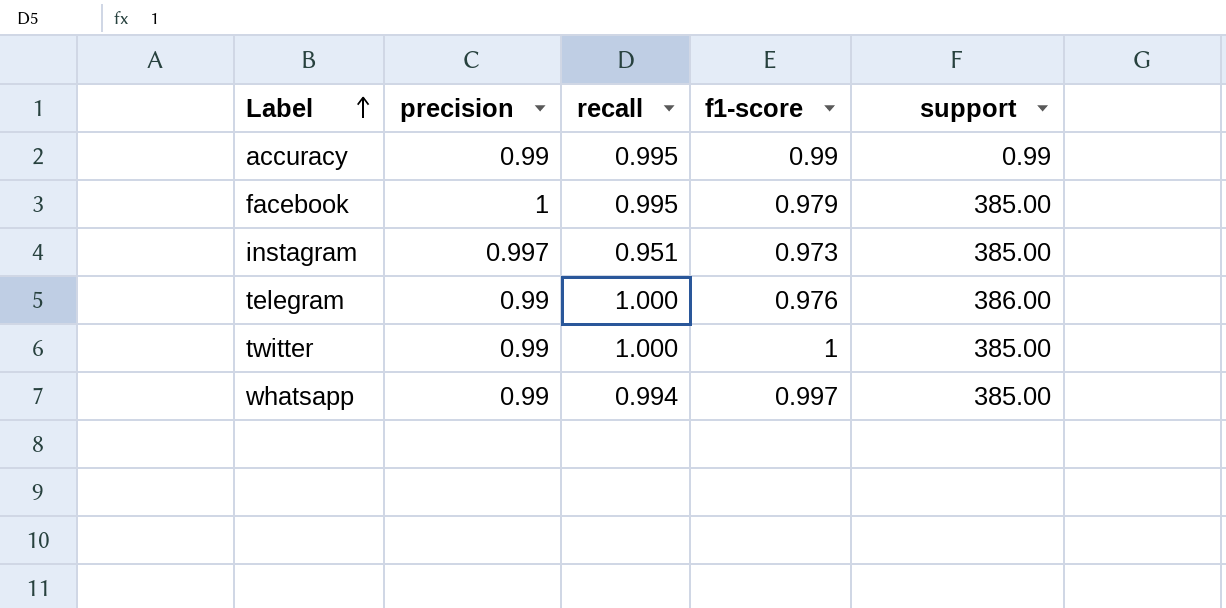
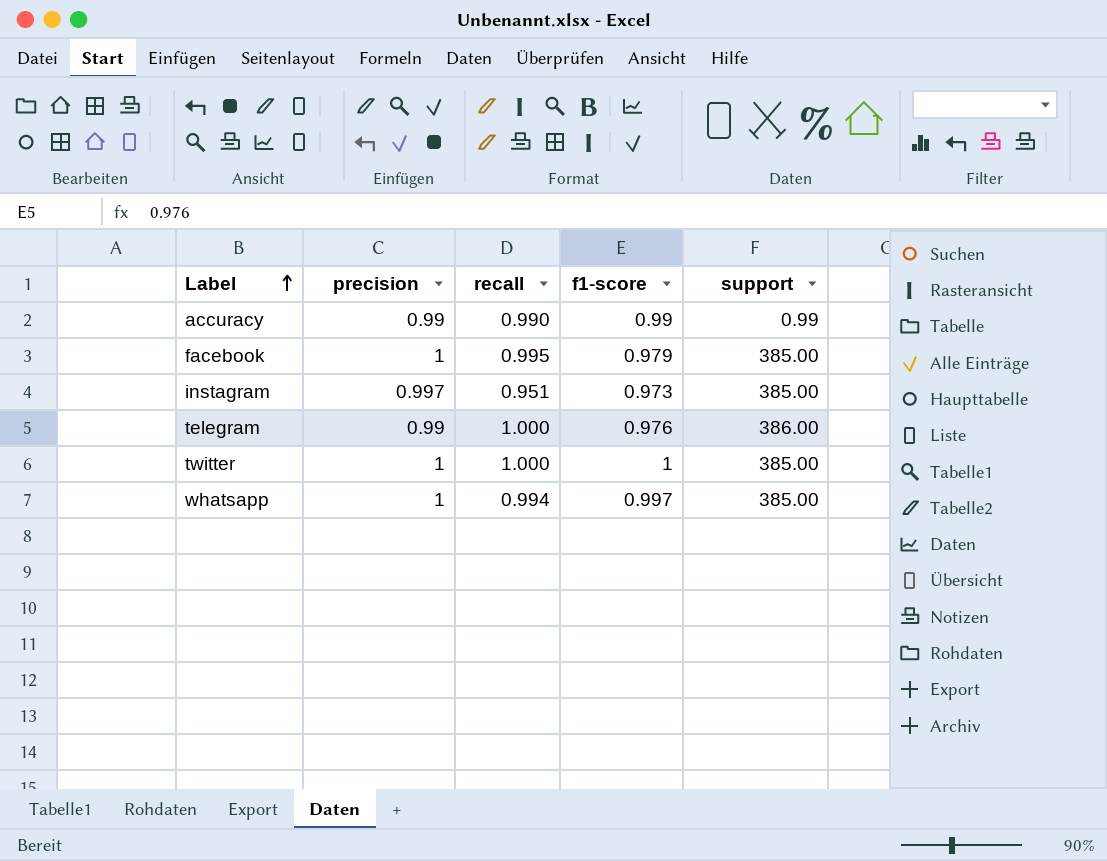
accuracy | recall: 0.995 -> 0.990
twitter | precision: 0.99 -> 1
whatsapp | precision: 0.99 -> 1

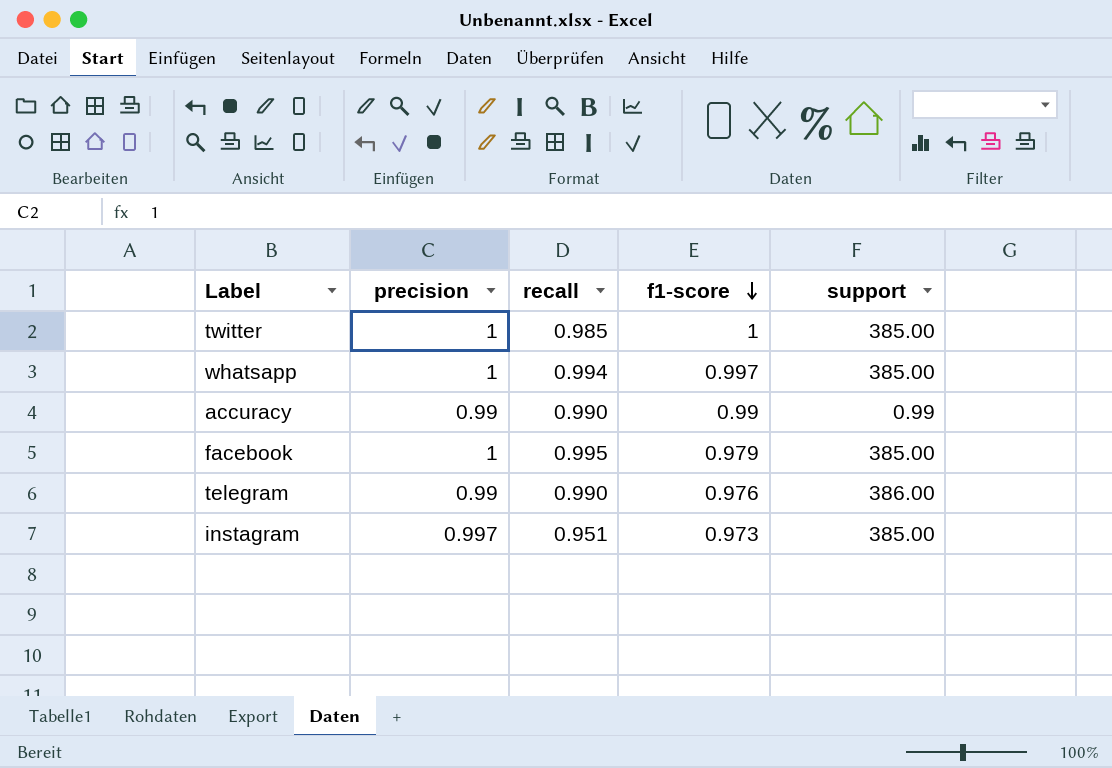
row order: Label ascending -> f1-score descending
twitter | recall: 1.000 -> 0.985
telegram | recall: 1.000 -> 0.990

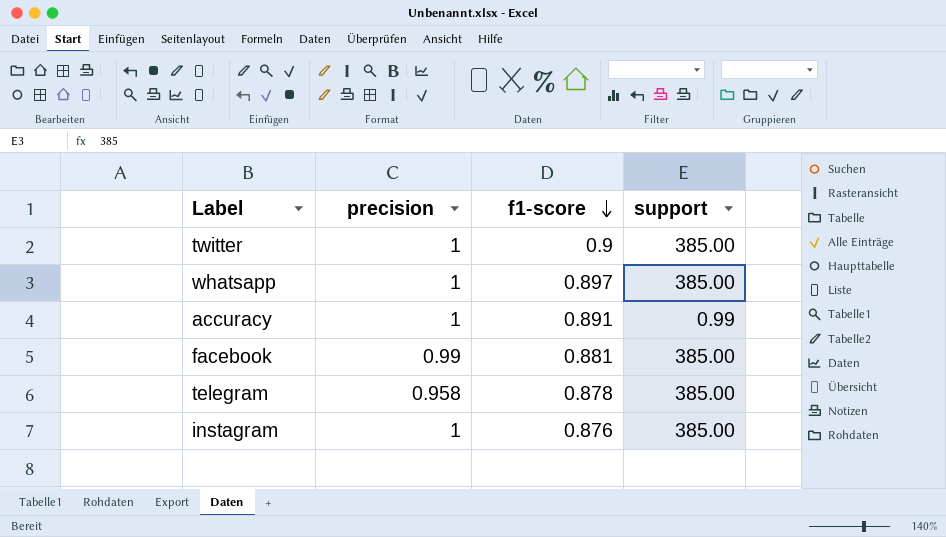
column recall | position: 3 -> none
twitter | f1-score: 1 -> 0.9
whatsapp | f1-score: 0.997 -> 0.897
accuracy | precision: 0.99 -> 1
accuracy | f1-score: 0.99 -> 0.891
facebook | precision: 1 -> 0.99
facebook | f1-score: 0.979 -> 0.881
telegram | precision: 0.99 -> 0.958
telegram | f1-score: 0.976 -> 0.878
telegram | support: 386.00 -> 385.00
instagram | precision: 0.997 -> 1
instagram | f1-score: 0.973 -> 0.876

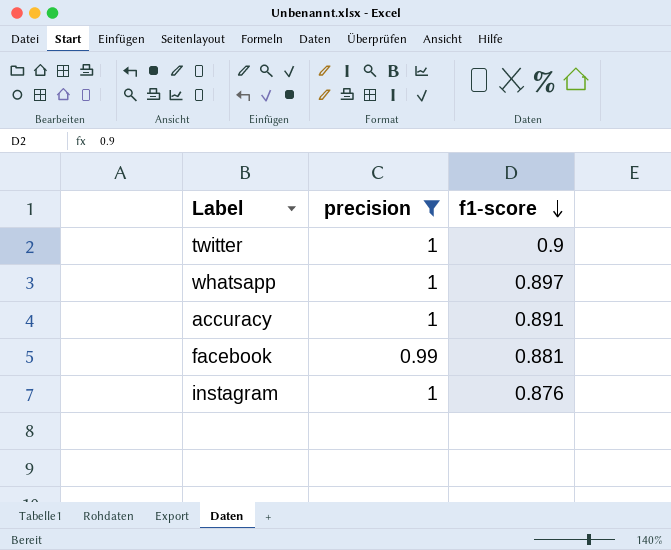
filter: none -> precision != 0.958
column support | position: 4 -> none

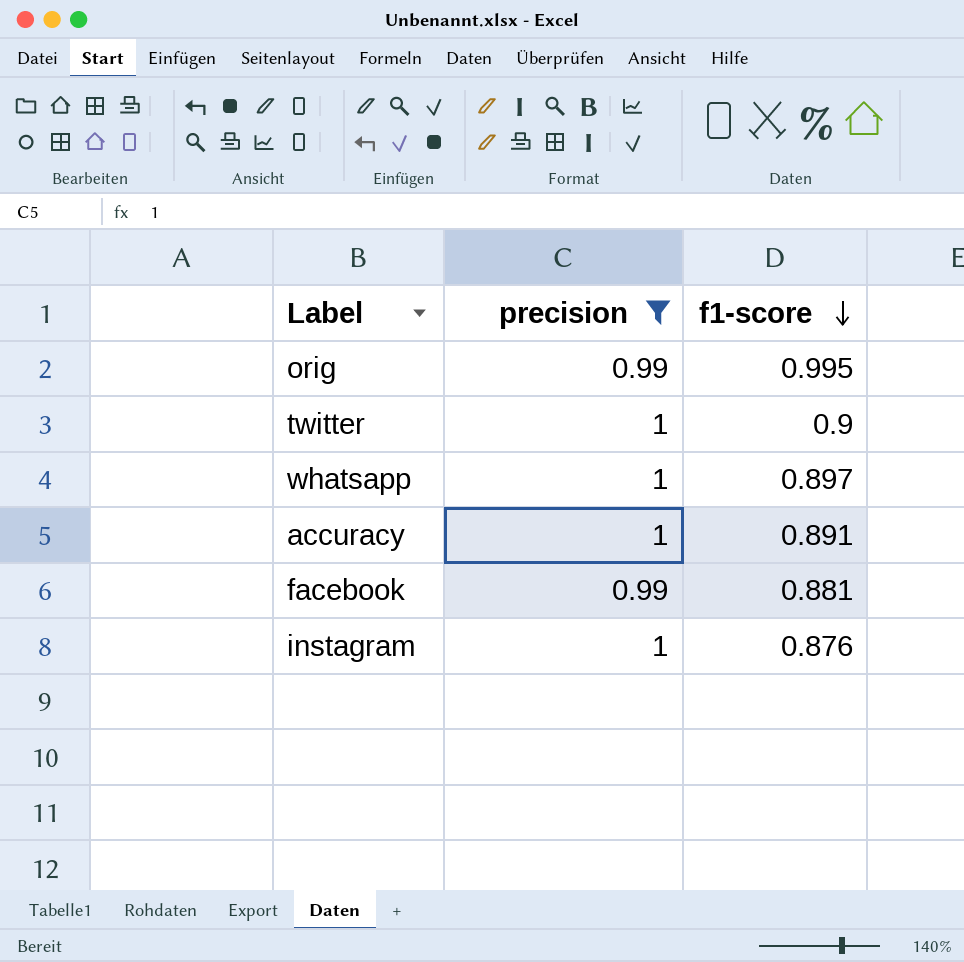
row orig: none -> 0.99 | 0.995

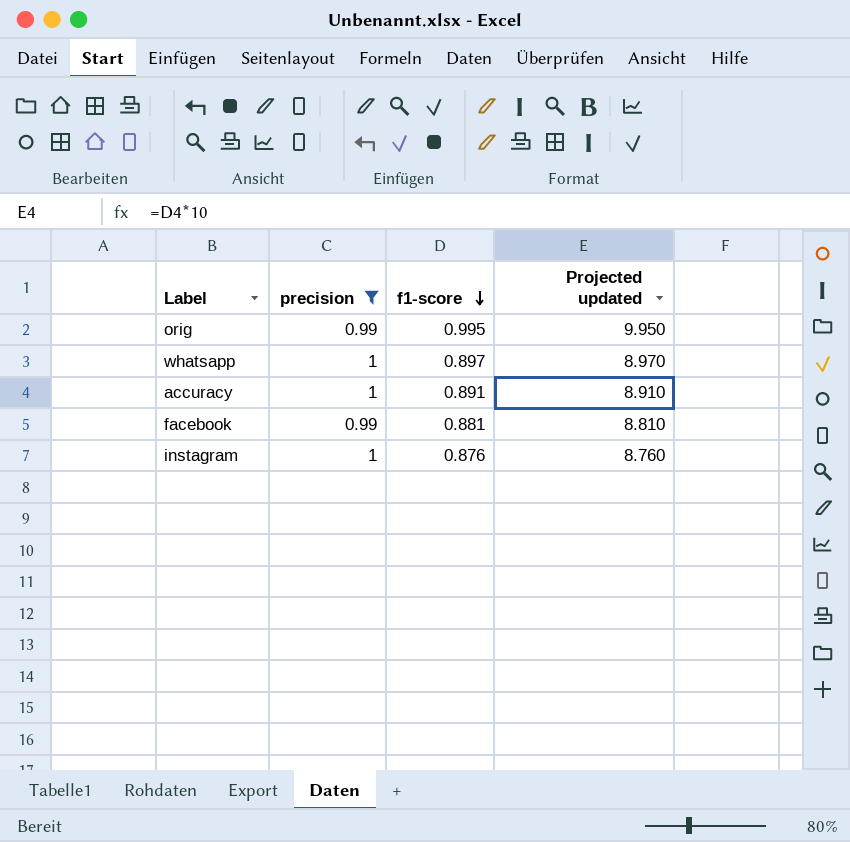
column Projected updated | formula: none -> [f1-score] * 10
row twitter: 1 | 0.9 -> none

